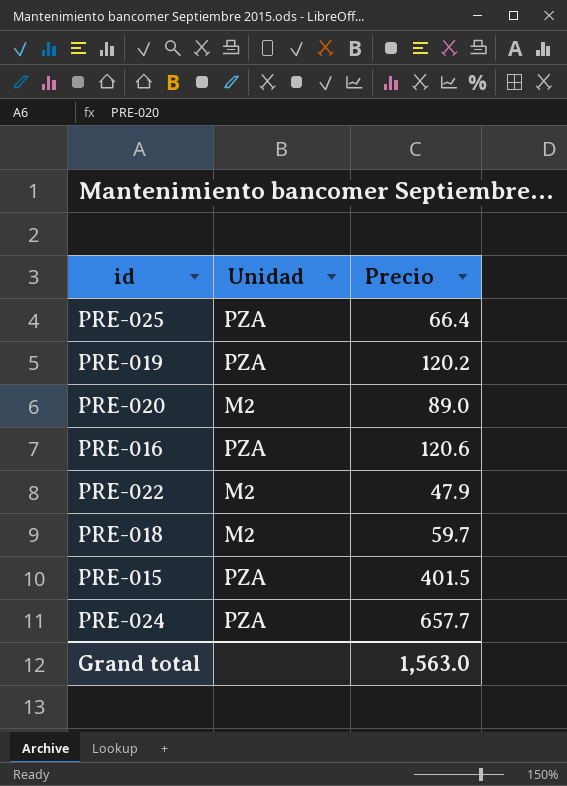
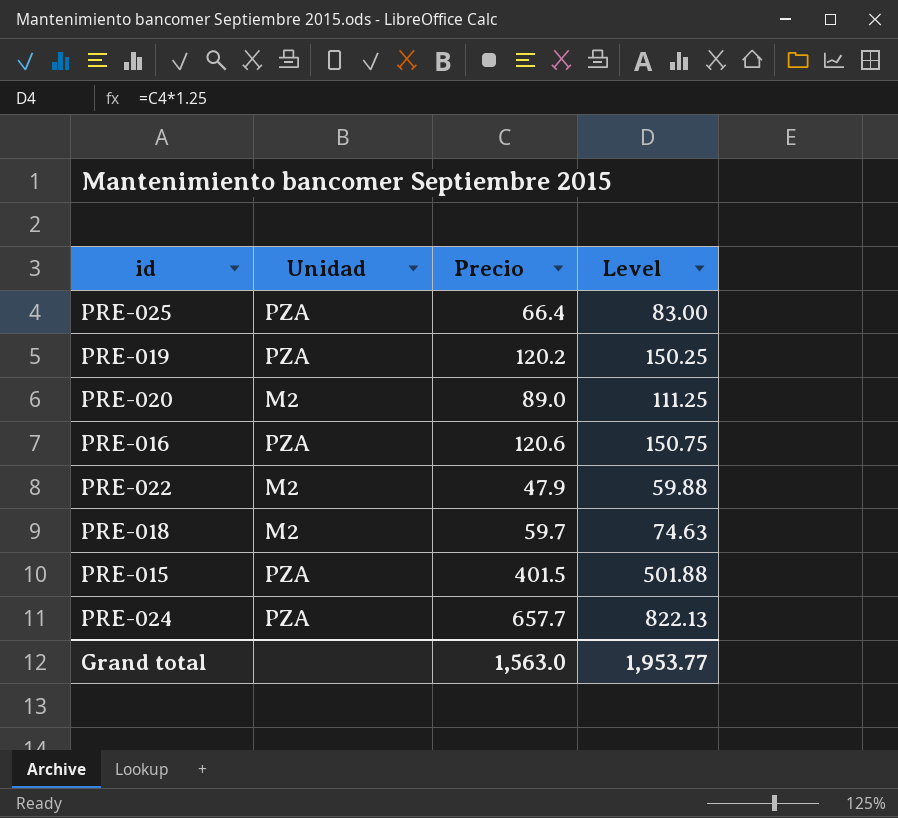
column Level | formula: none -> [Precio] * 1.25

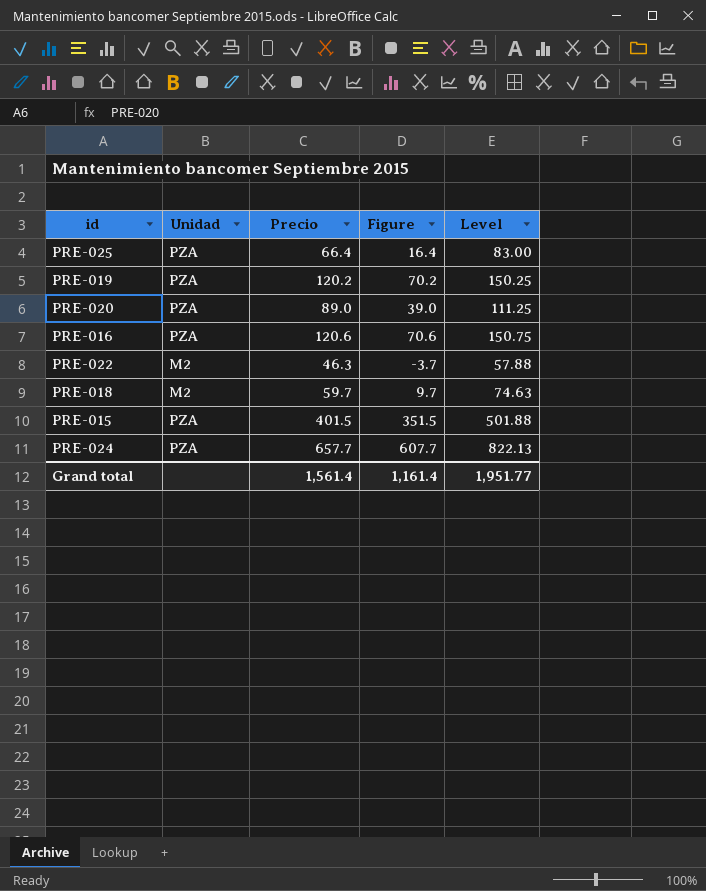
column Figure | formula: none -> [Precio] - 50
PRE-020 | Unidad: M2 -> PZA
PRE-022 | Precio: 47.9 -> 46.3
PRE-022 | Level: 59.88 -> 57.88
Grand total | Precio: 1,563.0 -> 1,561.4
Grand total | Level: 1,953.77 -> 1,951.77

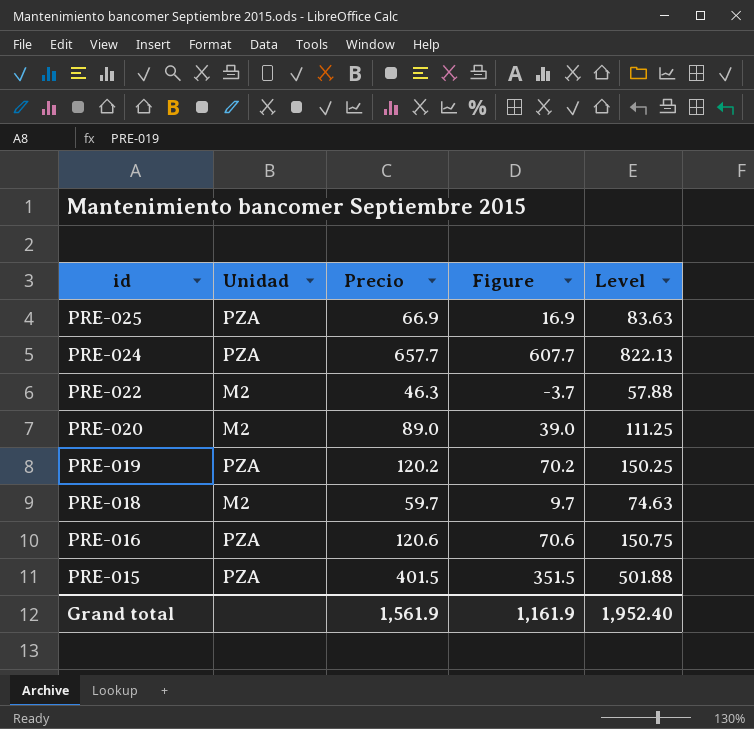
row order: none -> id descending
PRE-025 | Precio: 66.4 -> 66.9
PRE-025 | Figure: 16.4 -> 16.9
PRE-025 | Level: 83.00 -> 83.63
PRE-020 | Unidad: PZA -> M2
Grand total | Precio: 1,561.4 -> 1,561.9
Grand total | Figure: 1,161.4 -> 1,161.9
Grand total | Level: 1,951.77 -> 1,952.40

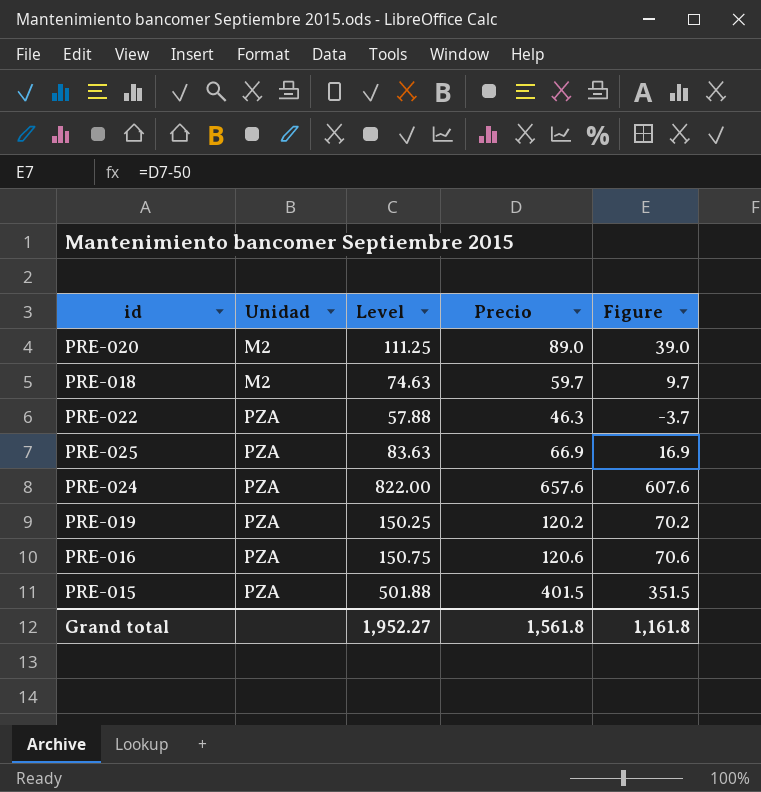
row order: id descending -> Unidad ascending
column Level | position: 5 -> 3
PRE-022 | Unidad: M2 -> PZA
PRE-024 | Level: 822.13 -> 822.00
PRE-024 | Precio: 657.7 -> 657.6
PRE-024 | Figure: 607.7 -> 607.6
Grand total | Level: 1,952.40 -> 1,952.27
Grand total | Precio: 1,561.9 -> 1,561.8
Grand total | Figure: 1,161.9 -> 1,161.8

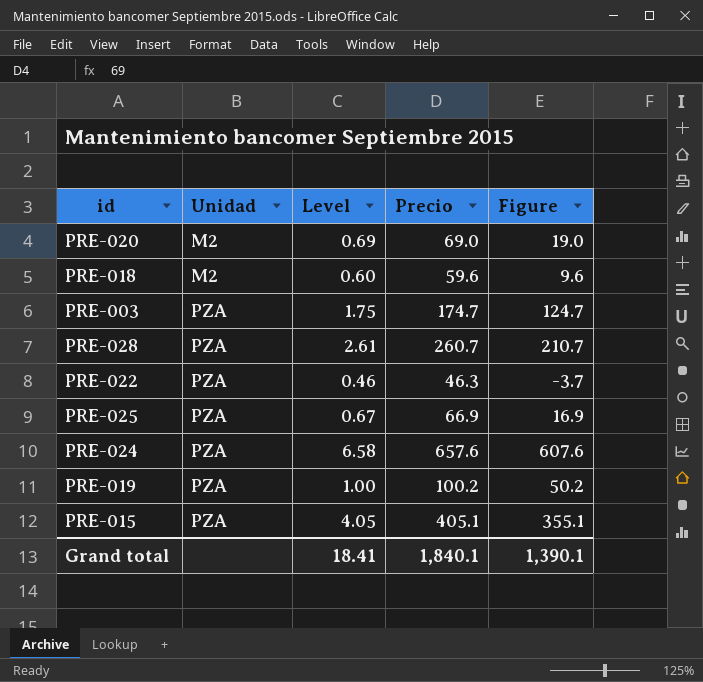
column Level | formula: [Precio] * 1.25 -> [Precio] * 0.01
row PRE-016: PZA | 150.75 | 120.6 | 70.6 -> none
PRE-020 | Precio: 89.0 -> 69.0
PRE-020 | Figure: 39.0 -> 19.0
PRE-018 | Precio: 59.7 -> 59.6
PRE-018 | Figure: 9.7 -> 9.6
row PRE-003: none -> PZA | 1.75 | 174.7 | 124.7
row PRE-028: none -> PZA | 2.61 | 260.7 | 210.7
PRE-019 | Precio: 120.2 -> 100.2
PRE-019 | Figure: 70.2 -> 50.2
PRE-015 | Precio: 401.5 -> 405.1
PRE-015 | Figure: 351.5 -> 355.1
Grand total | Level: 1,952.27 -> 18.41
Grand total | Precio: 1,561.8 -> 1,840.1
Grand total | Figure: 1,161.8 -> 1,390.1

